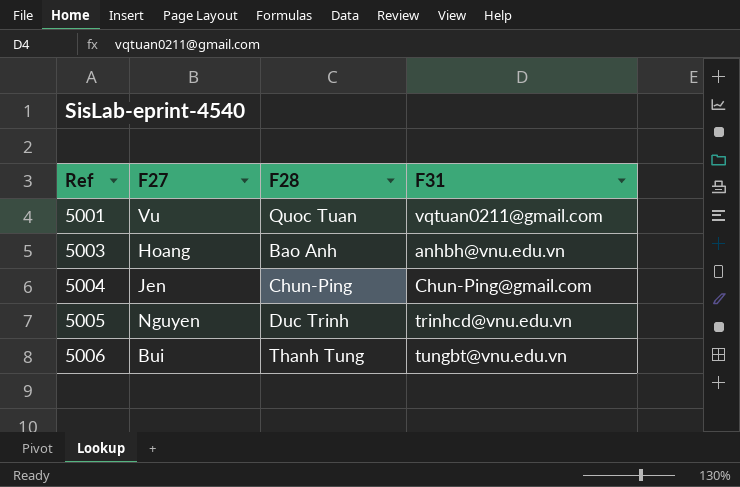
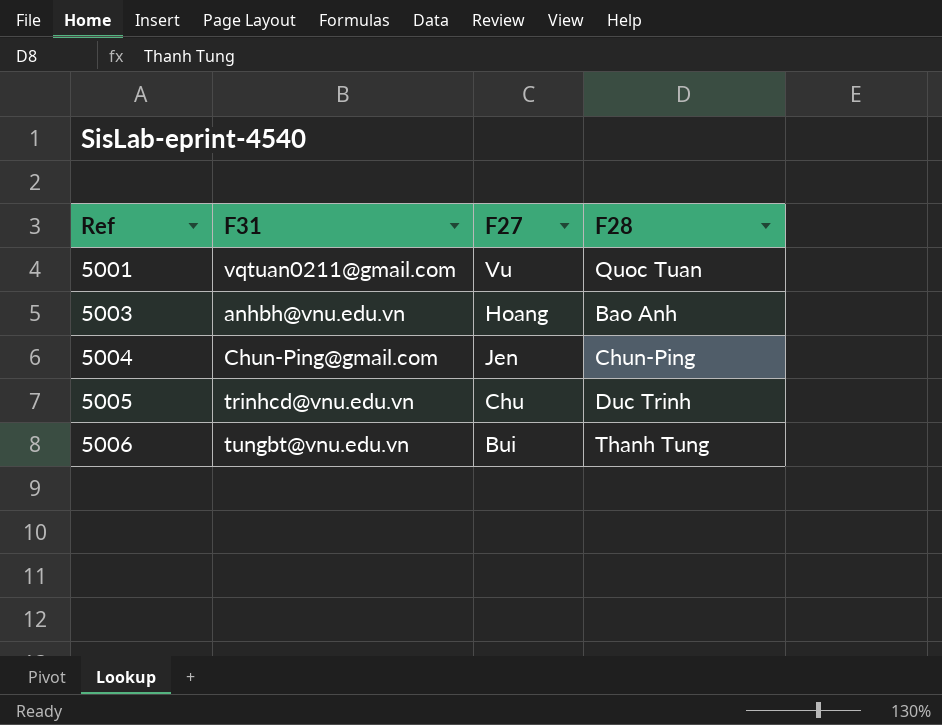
column F31 | position: 4 -> 2
5005 | F27: Nguyen -> Chu

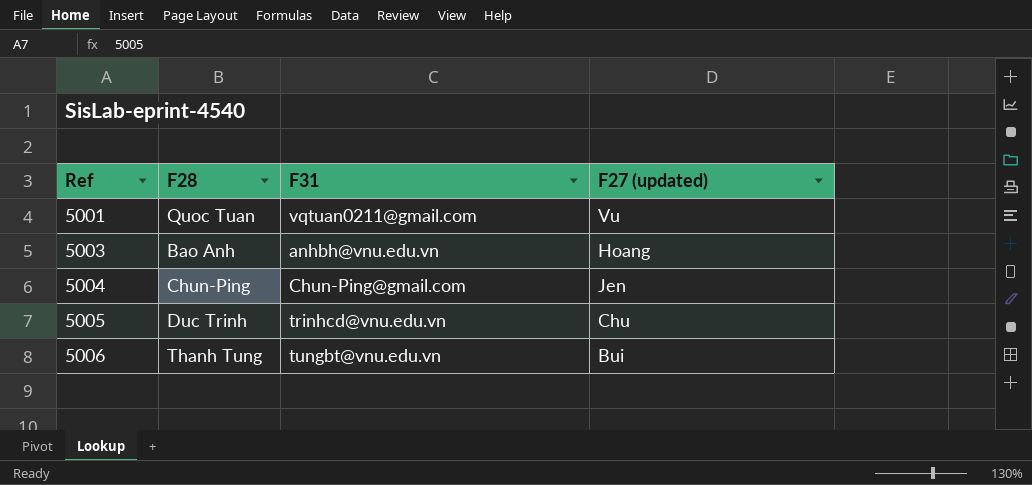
column F28 | position: 4 -> 2
column name: F27 -> F27 (updated)

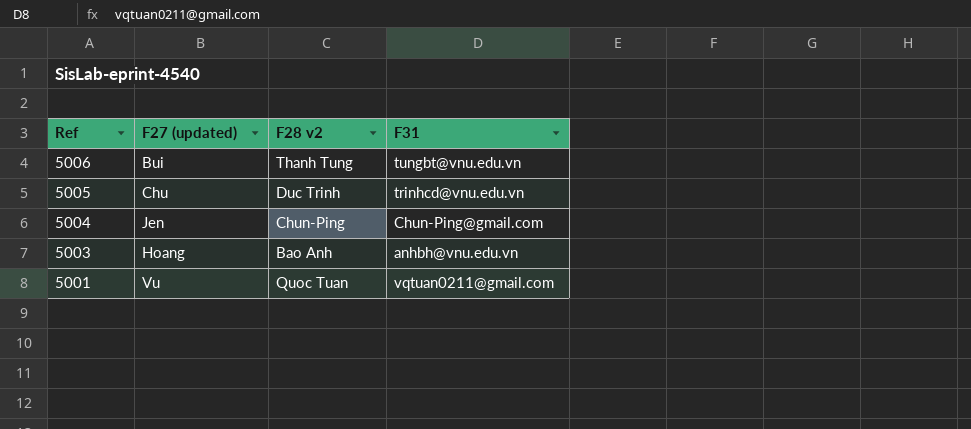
row order: Ref ascending -> Ref descending
column F27 (updated) | position: 4 -> 2
column name: F28 -> F28 v2

